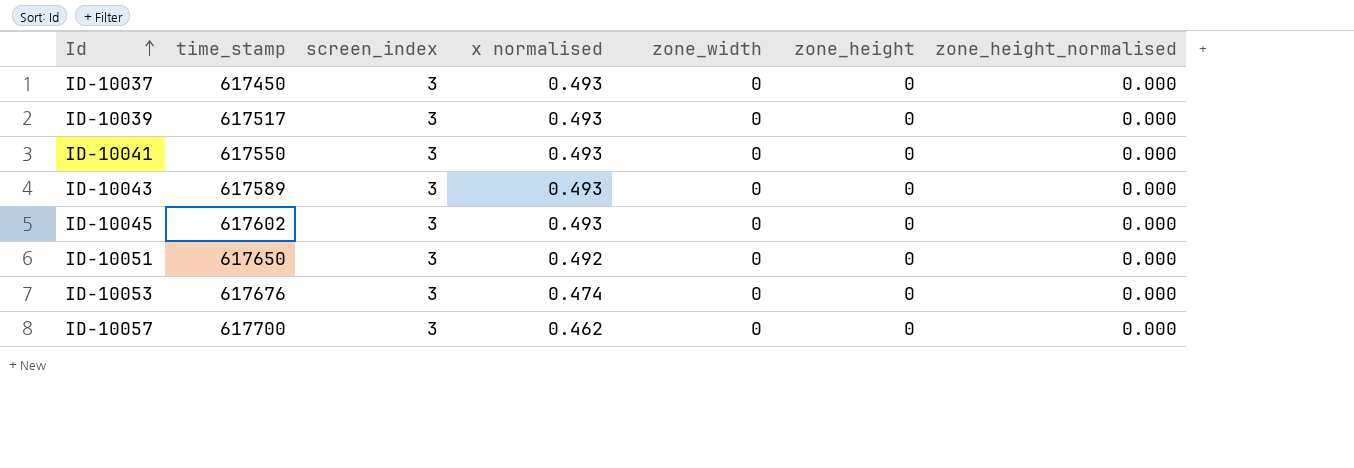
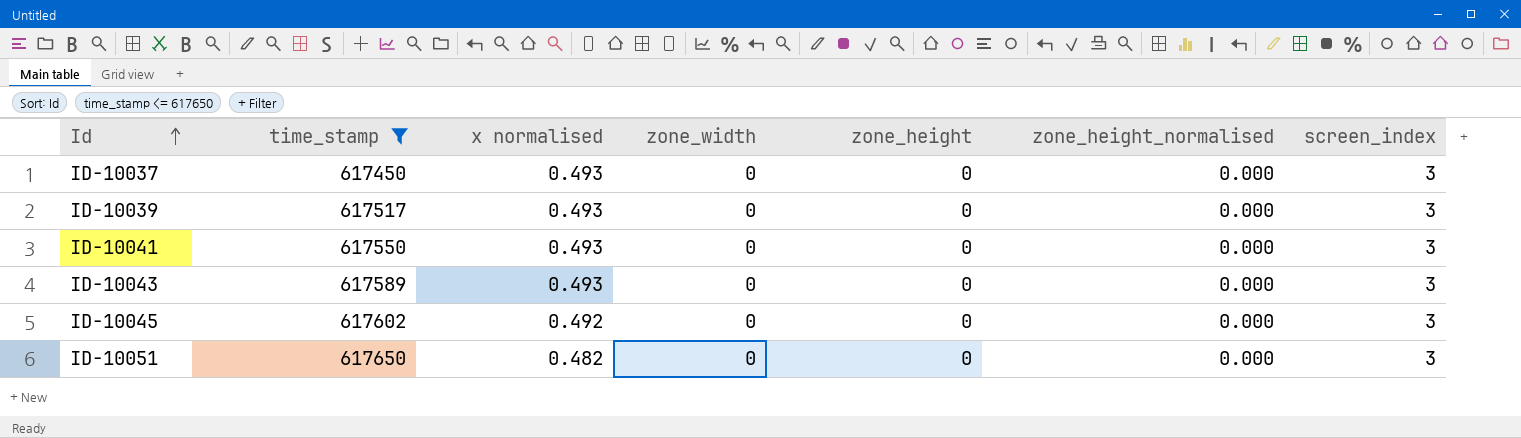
filter: none -> time_stamp <= 617650
column screen_index | position: 3 -> 7
ID-10045 | x normalised: 0.493 -> 0.492
ID-10051 | x normalised: 0.492 -> 0.482

